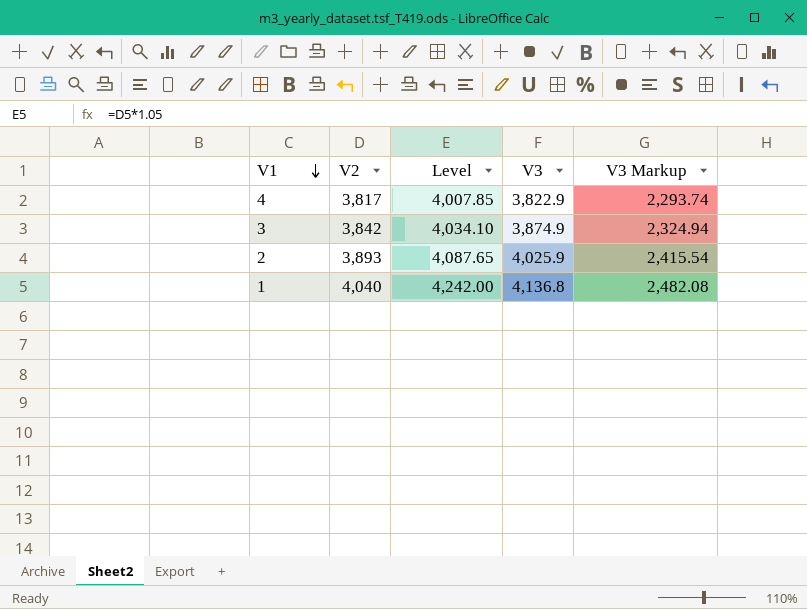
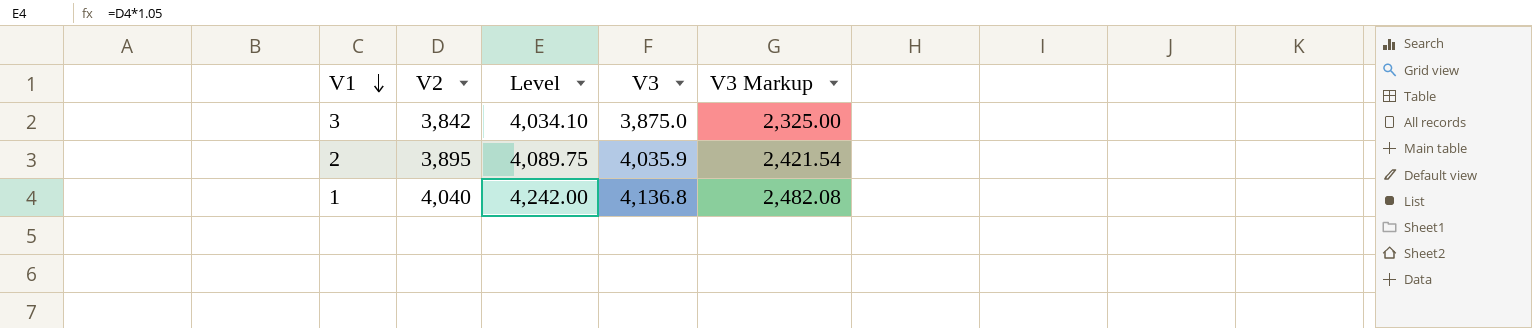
row 4: 3,817 | 4,007.85 | 3,822.9 | 2,293.74 -> none
3 | V3: 3,874.9 -> 3,875.0
3 | V3 Markup: 2,324.94 -> 2,325.00
2 | V2: 3,893 -> 3,895
2 | Level: 4,087.65 -> 4,089.75
2 | V3: 4,025.9 -> 4,035.9
2 | V3 Markup: 2,415.54 -> 2,421.54

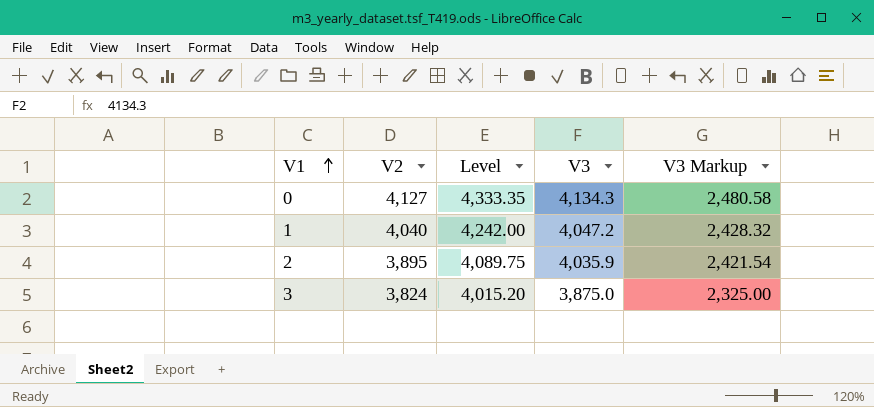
row order: V1 descending -> V1 ascending
row 0: none -> 4,127 | 4,333.35 | 4,134.3 | 2,480.58
1 | V3: 4,136.8 -> 4,047.2
1 | V3 Markup: 2,482.08 -> 2,428.32
3 | V2: 3,842 -> 3,824
3 | Level: 4,034.10 -> 4,015.20

